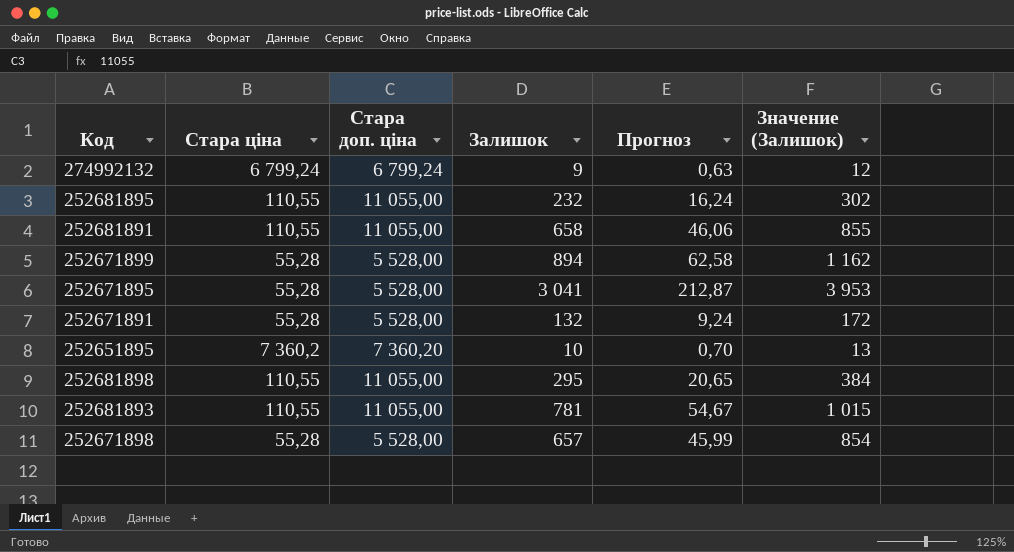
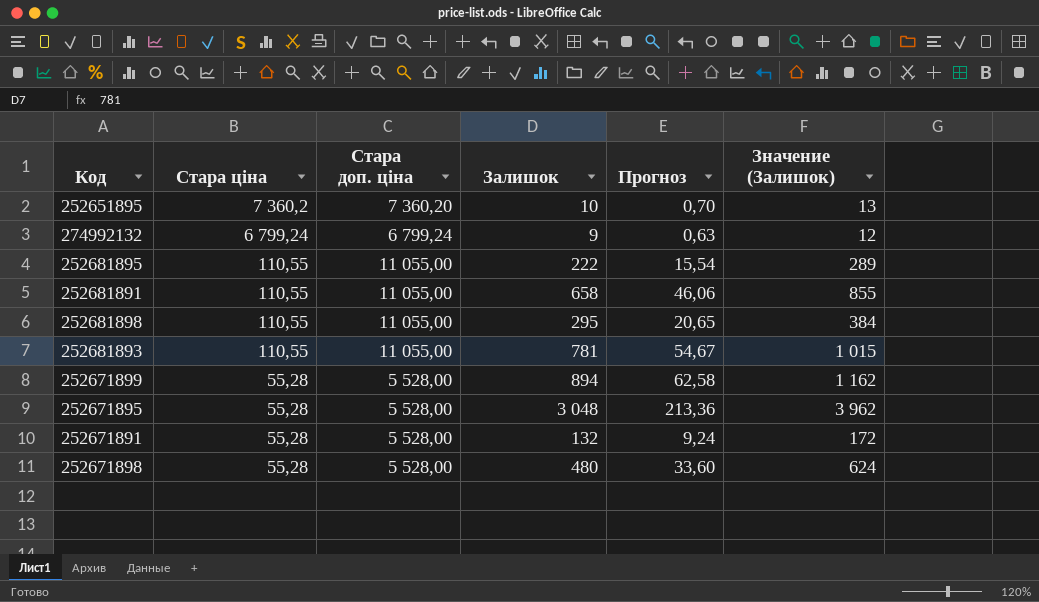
row order: none -> Стара ціна descending
252681895 | Залишок: 232 -> 222
252681895 | Прогноз: 16,24 -> 15,54
252681895 | Значение (Залишок): 302 -> 289
252671895 | Залишок: 3 041 -> 3 048
252671895 | Прогноз: 212,87 -> 213,36
252671895 | Значение (Залишок): 3 953 -> 3 962
252671898 | Залишок: 657 -> 480
252671898 | Прогноз: 45,99 -> 33,60
252671898 | Значение (Залишок): 854 -> 624

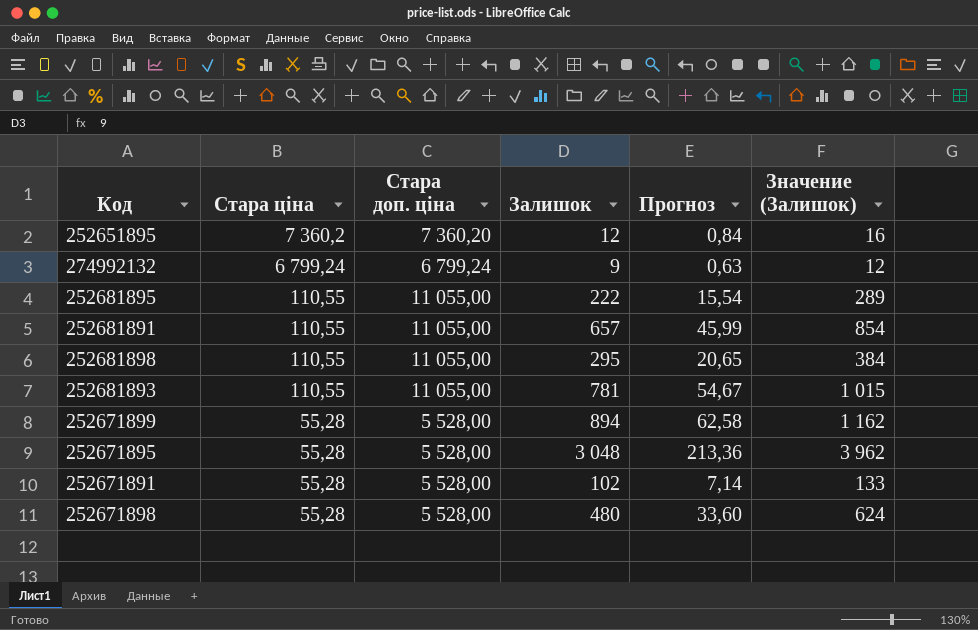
252651895 | Залишок: 10 -> 12
252651895 | Прогноз: 0,70 -> 0,84
252651895 | Значение (Залишок): 13 -> 16
252681891 | Залишок: 658 -> 657
252681891 | Прогноз: 46,06 -> 45,99
252681891 | Значение (Залишок): 855 -> 854
252671891 | Залишок: 132 -> 102
252671891 | Прогноз: 9,24 -> 7,14
252671891 | Значение (Залишок): 172 -> 133

